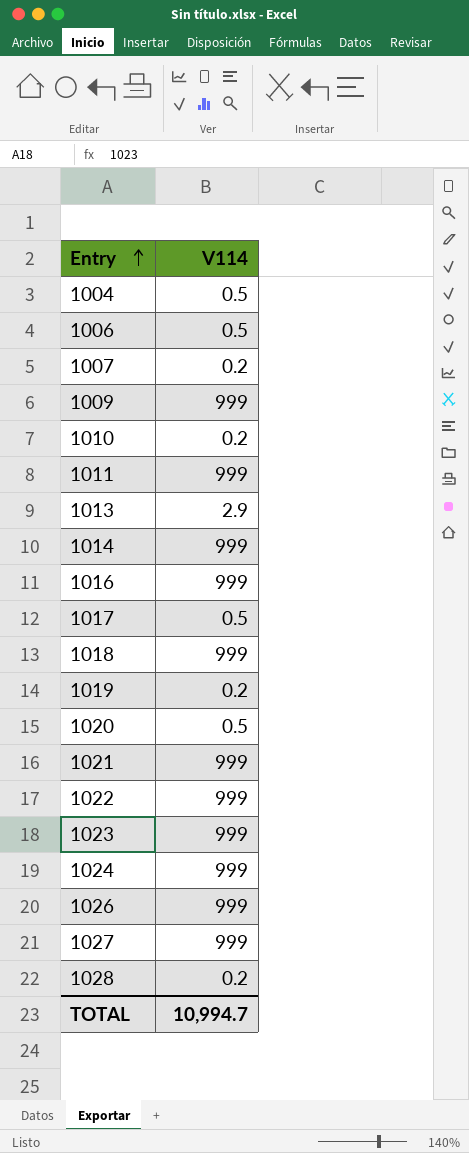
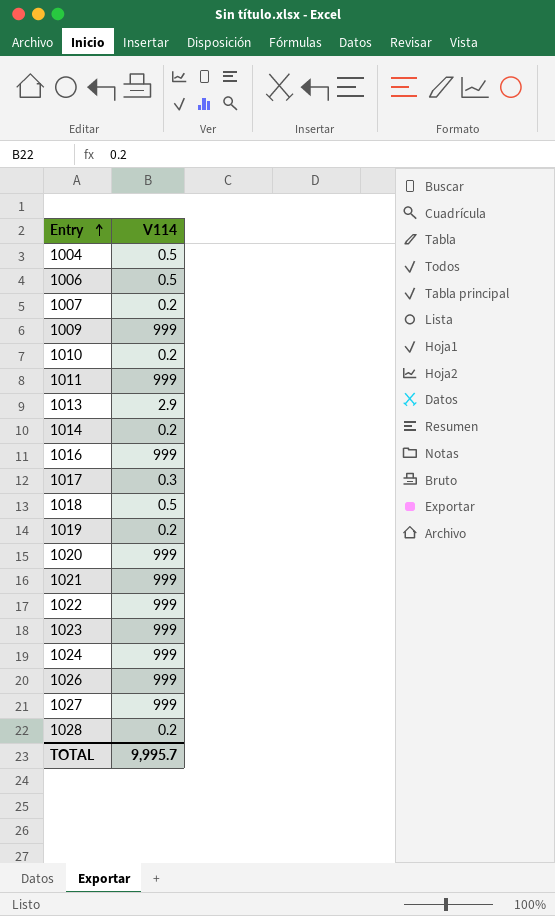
1014 | V114: 999 -> 0.2
1017 | V114: 0.5 -> 0.3
1018 | V114: 999 -> 0.5
1020 | V114: 0.5 -> 999
TOTAL | V114: 10,994.7 -> 9,995.7

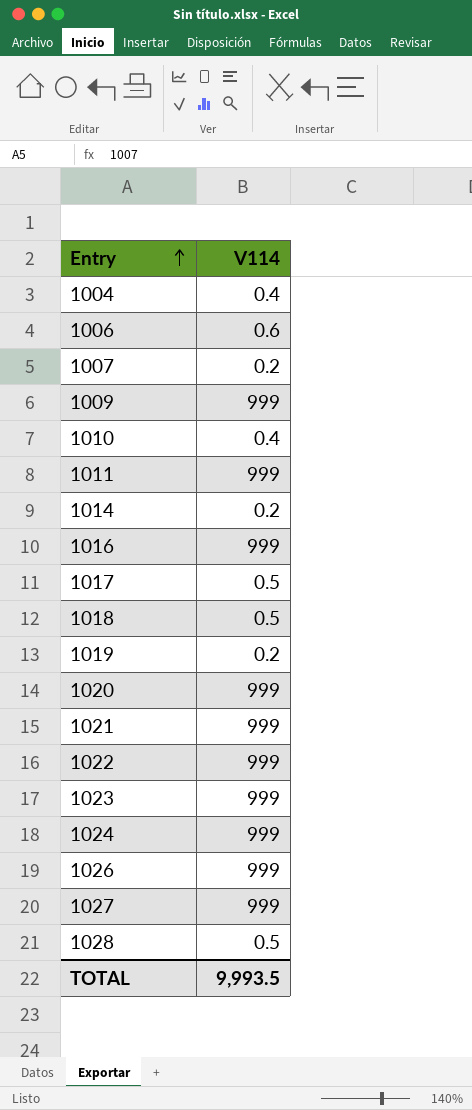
row 1013: 2.9 -> none
1004 | V114: 0.5 -> 0.4
1006 | V114: 0.5 -> 0.6
1010 | V114: 0.2 -> 0.4
1017 | V114: 0.3 -> 0.5
1028 | V114: 0.2 -> 0.5
TOTAL | V114: 9,995.7 -> 9,993.5

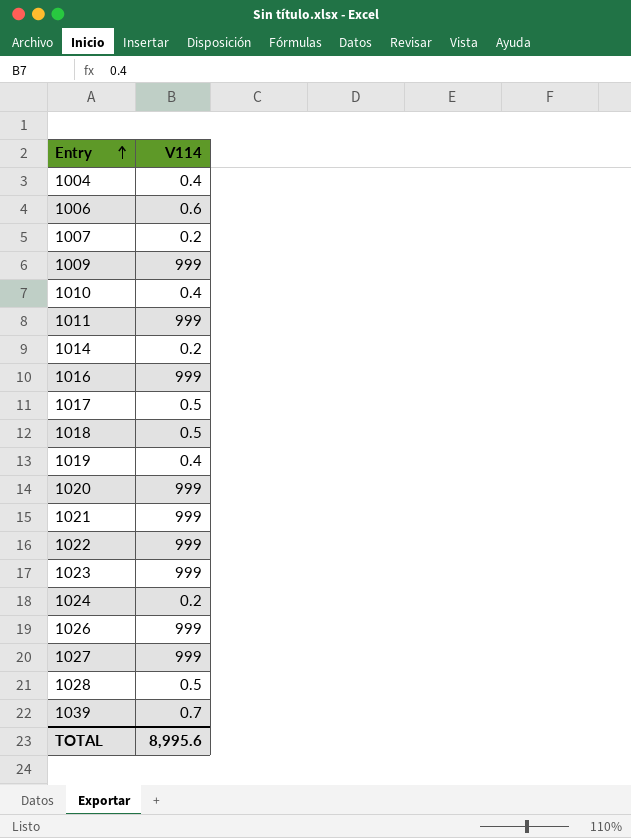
1019 | V114: 0.2 -> 0.4
1024 | V114: 999 -> 0.2
row 1039: none -> 0.7
TOTAL | V114: 9,993.5 -> 8,995.6

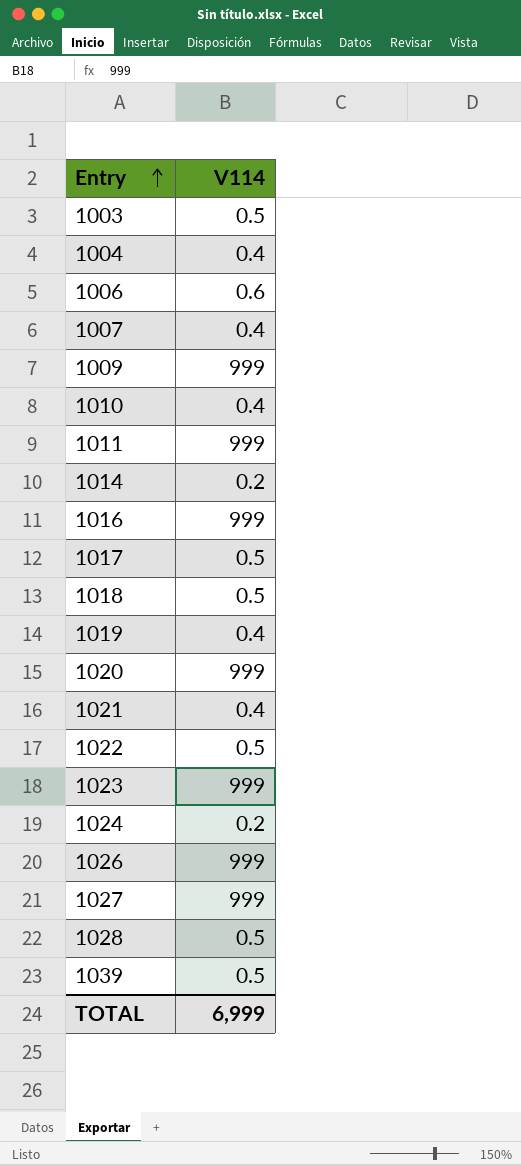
row 1003: none -> 0.5
1007 | V114: 0.2 -> 0.4
1021 | V114: 999 -> 0.4
1022 | V114: 999 -> 0.5
1039 | V114: 0.7 -> 0.5
TOTAL | V114: 8,995.6 -> 6,999

